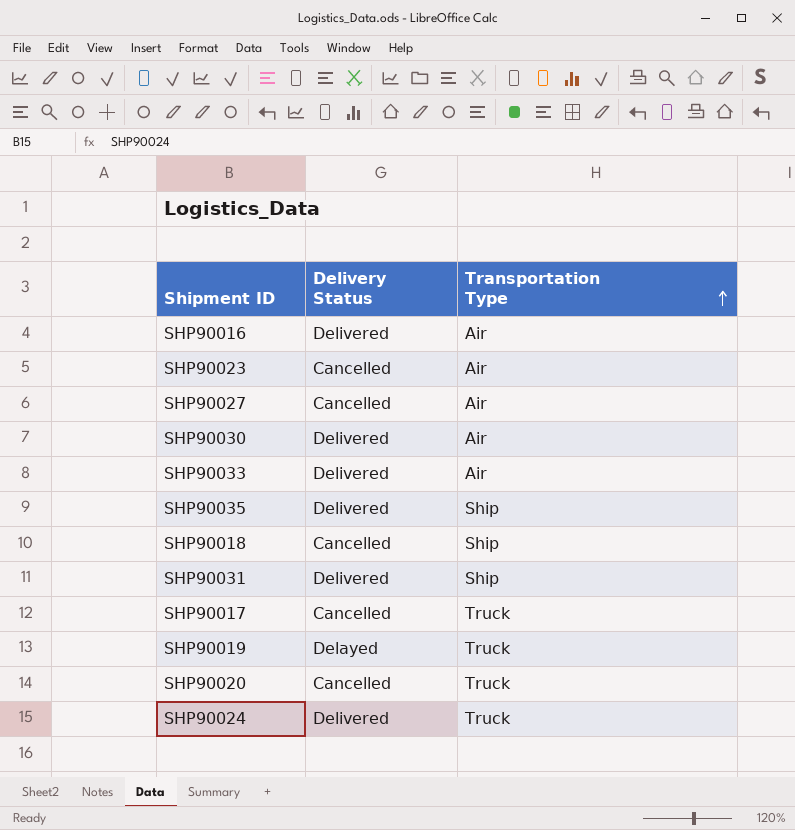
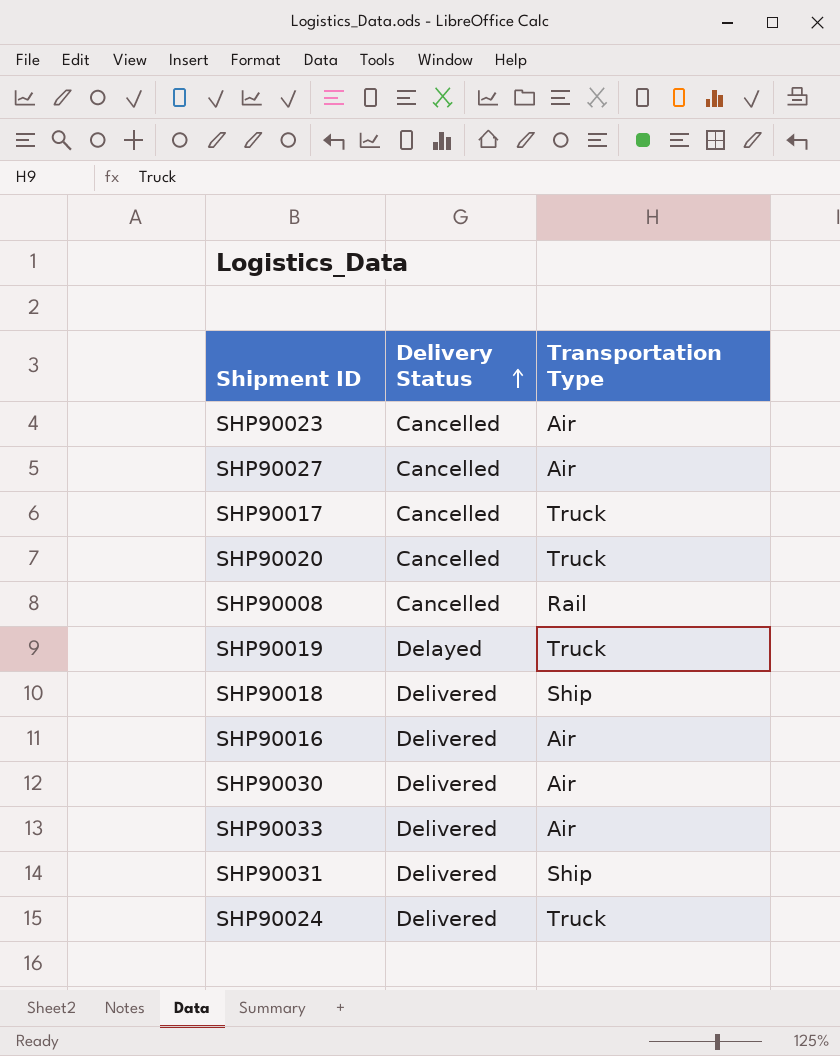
row order: Transportation Type ascending -> Delivery Status ascending
row SHP90035: Delivered | Ship -> none
row SHP90008: none -> Cancelled | Rail
SHP90018 | Delivery Status: Cancelled -> Delivered

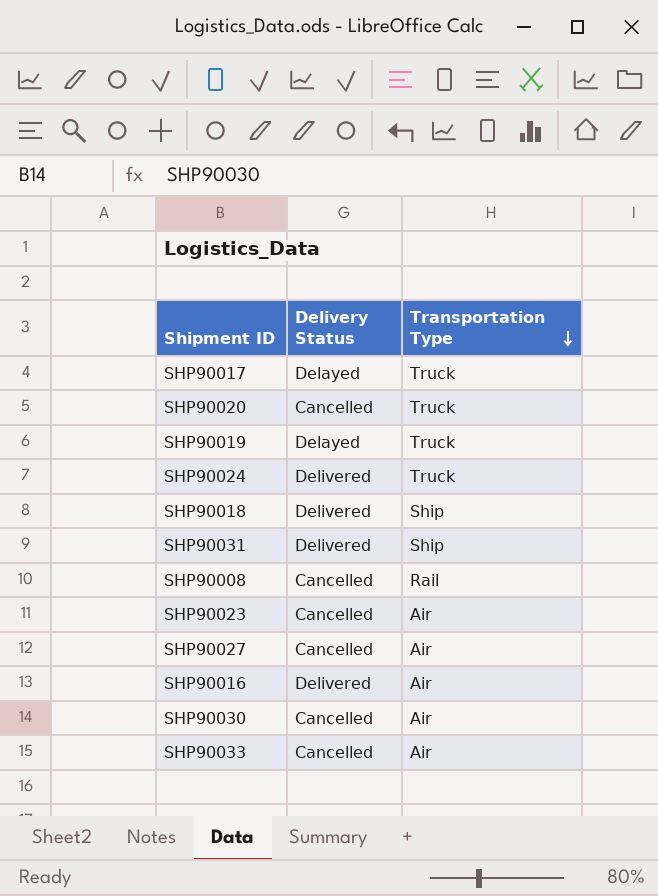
row order: Delivery Status ascending -> Transportation Type descending
SHP90017 | Delivery Status: Cancelled -> Delayed
SHP90030 | Delivery Status: Delivered -> Cancelled
SHP90033 | Delivery Status: Delivered -> Cancelled

